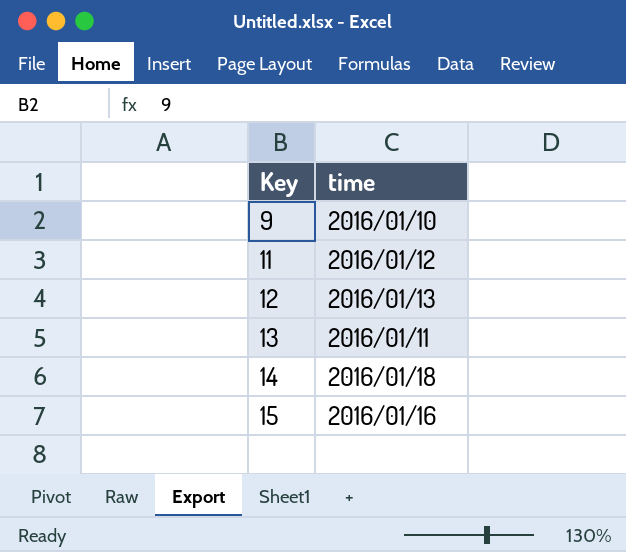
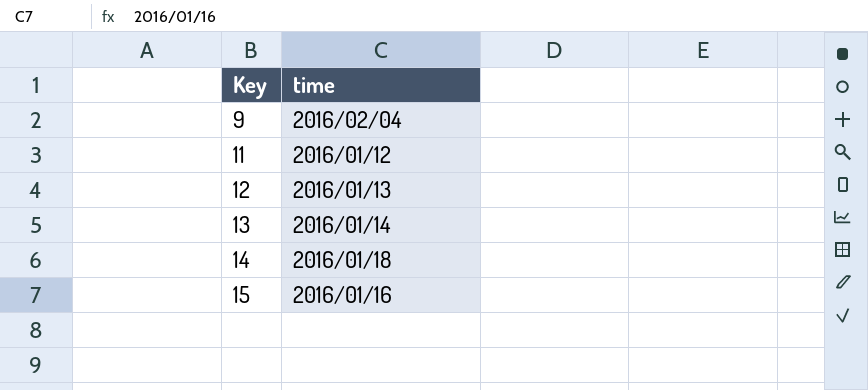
9 | time: 2016/01/10 -> 2016/02/04
13 | time: 2016/01/11 -> 2016/01/14

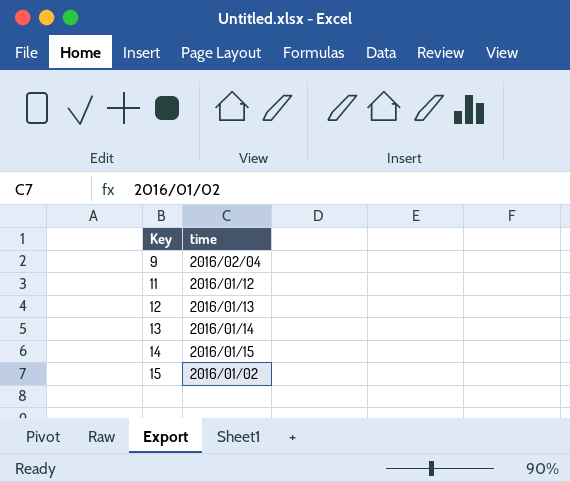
14 | time: 2016/01/18 -> 2016/01/15
15 | time: 2016/01/16 -> 2016/01/02

